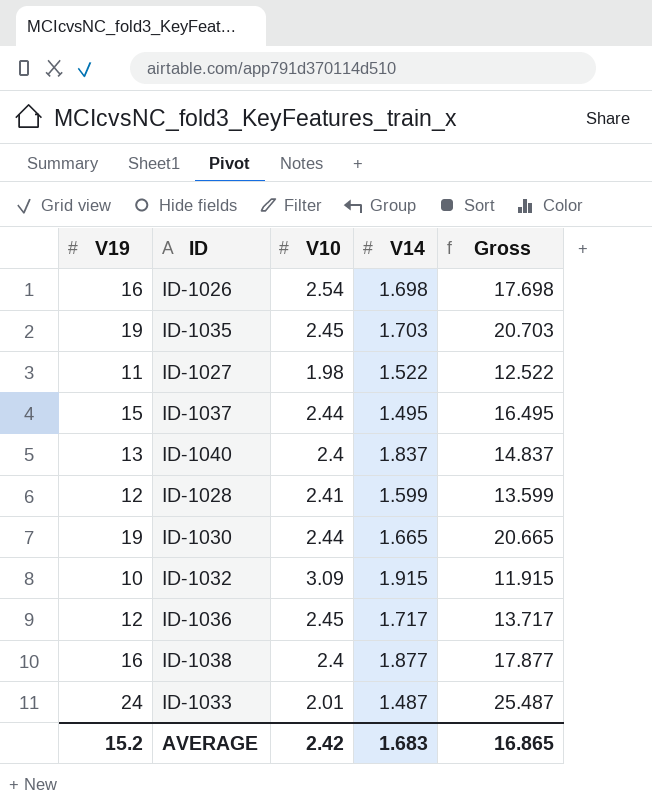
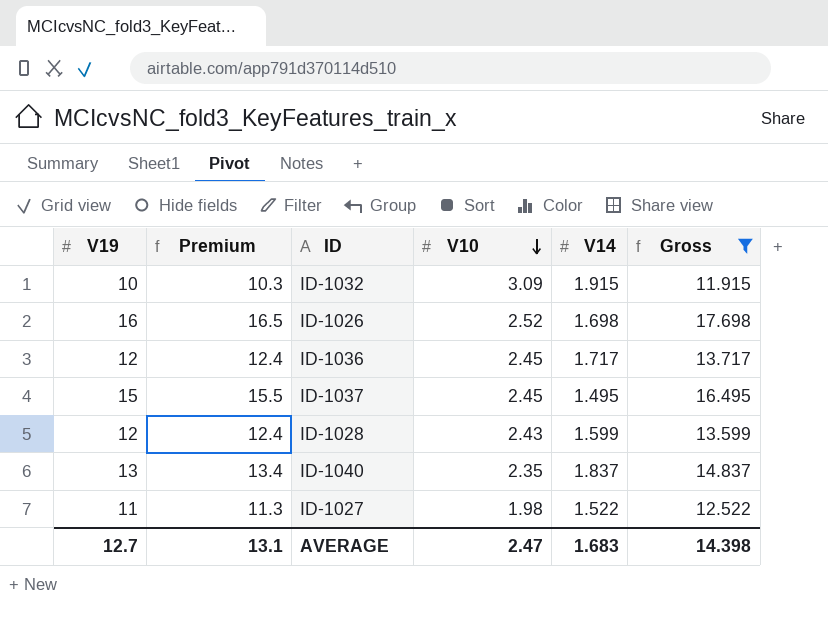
filter: none -> Gross <= 17.698
row order: none -> V10 descending
column Premium | formula: none -> [V19] * 1.03
ID-1026 | V10: 2.54 -> 2.52
ID-1037 | V10: 2.44 -> 2.45
ID-1028 | V10: 2.41 -> 2.43
ID-1040 | V10: 2.4 -> 2.35
AVERAGE | V19: 15.2 -> 12.7
AVERAGE | V10: 2.42 -> 2.47
AVERAGE | Gross: 16.865 -> 14.398

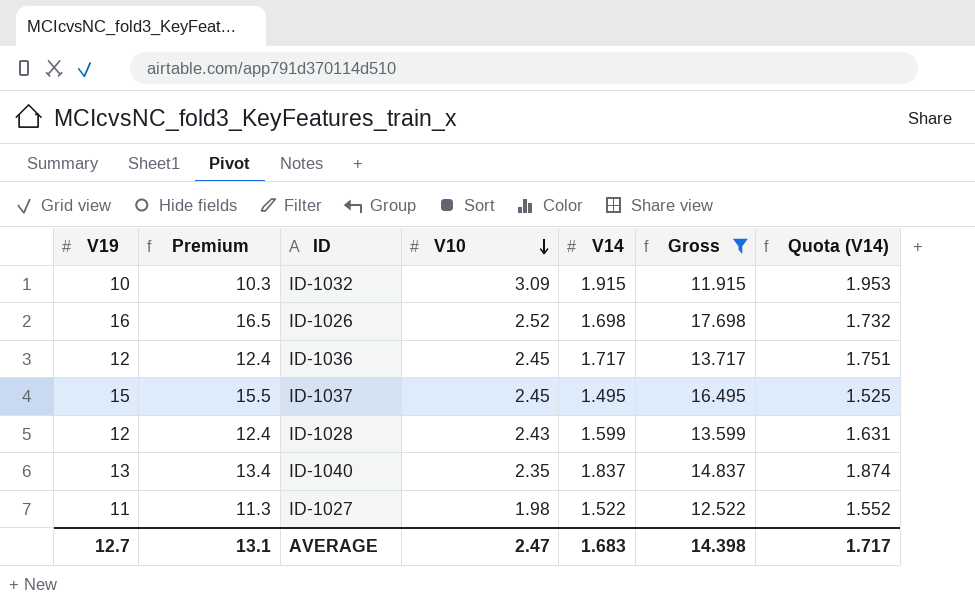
column Quota (V14) | formula: none -> [V14] * 1.02

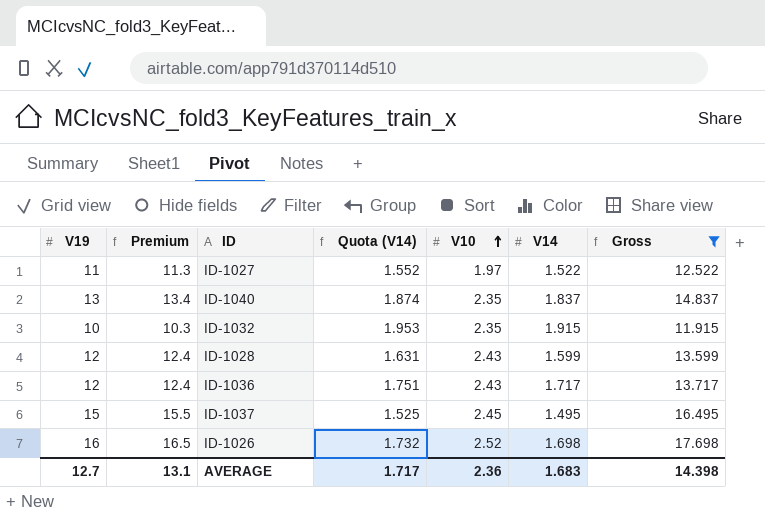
row order: V10 descending -> V10 ascending
column Quota (V14) | position: 7 -> 4
ID-1027 | V10: 1.98 -> 1.97
ID-1032 | V10: 3.09 -> 2.35
ID-1036 | V10: 2.45 -> 2.43
AVERAGE | V10: 2.47 -> 2.36

